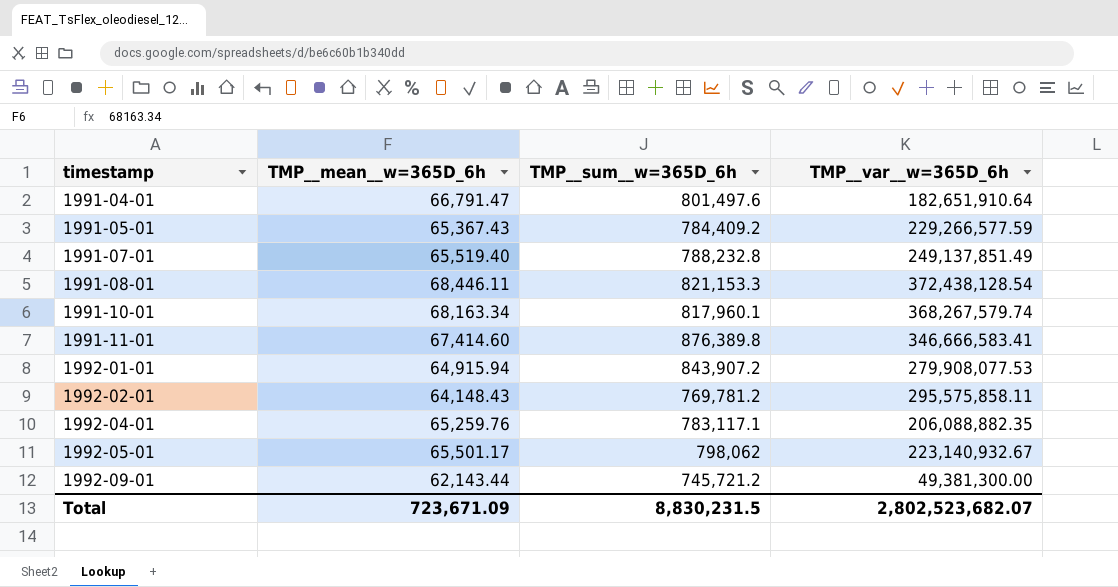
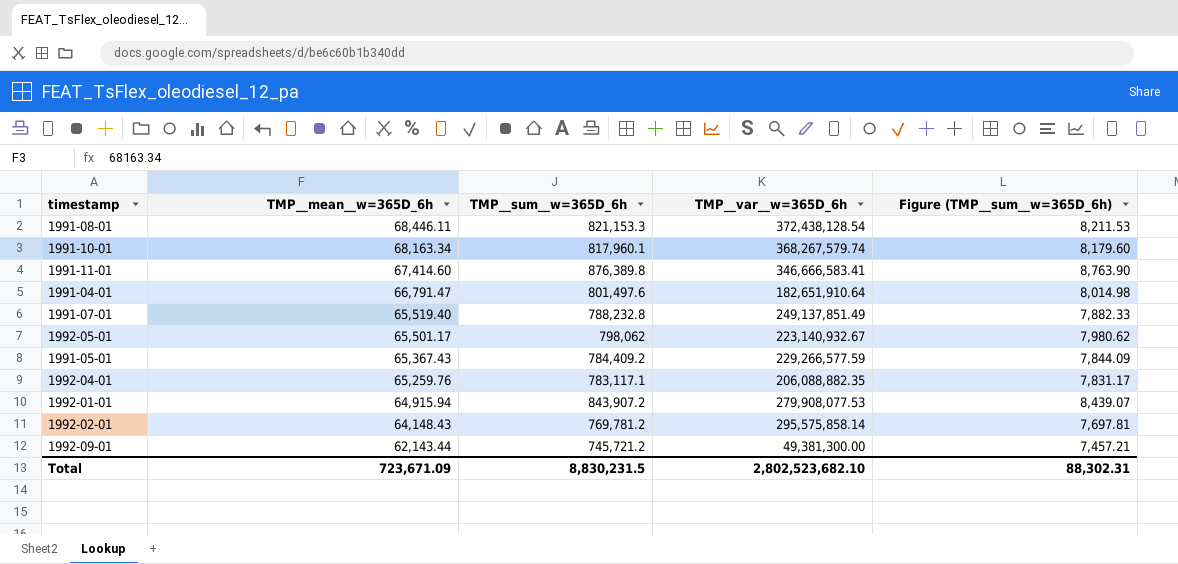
row order: timestamp ascending -> TMP__mean__w=365D_6h descending
column Figure (TMP__sum__w=365D_6h) | formula: none -> [TMP__sum__w=365D_6h] * 0.01
1992-02-01 | TMP__var__w=365D_6h: 295,575,858.11 -> 295,575,858.14
Total | TMP__var__w=365D_6h: 2,802,523,682.07 -> 2,802,523,682.10

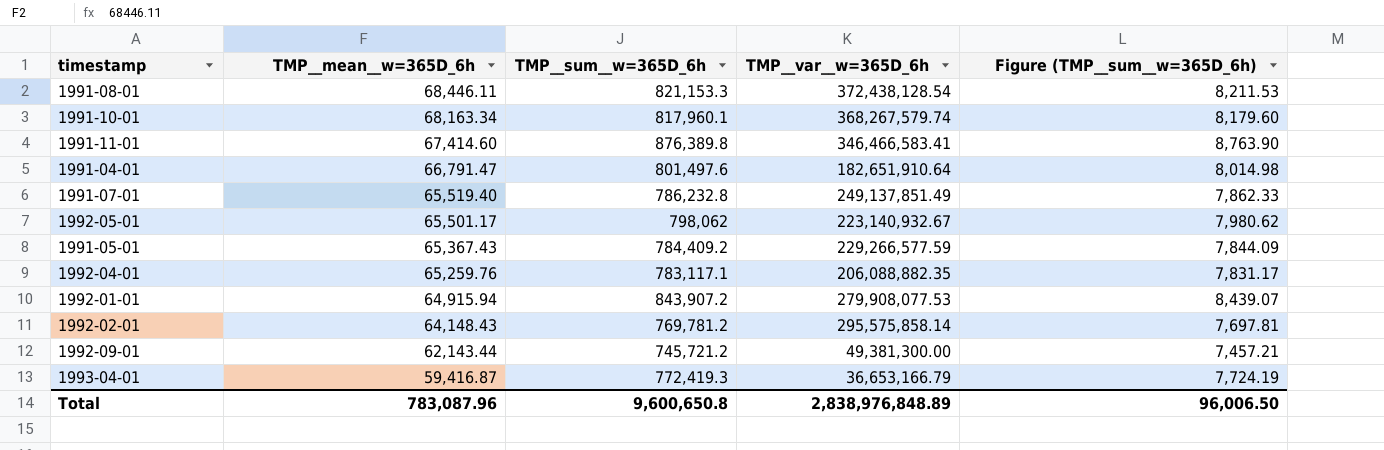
1991-11-01 | TMP__var__w=365D_6h: 346,666,583.41 -> 346,466,583.41
1991-07-01 | TMP__sum__w=365D_6h: 788,232.8 -> 786,232.8
1991-07-01 | Figure (TMP__sum__w=365D_6h): 7,882.33 -> 7,862.33
row 1993-04-01: none -> 59,416.87 | 772,419.3 | 36,653,166.79 | 7,724.19
Total | TMP__mean__w=365D_6h: 723,671.09 -> 783,087.96
Total | TMP__sum__w=365D_6h: 8,830,231.5 -> 9,600,650.8
Total | TMP__var__w=365D_6h: 2,802,523,682.10 -> 2,838,976,848.89
Total | Figure (TMP__sum__w=365D_6h): 88,302.31 -> 96,006.50

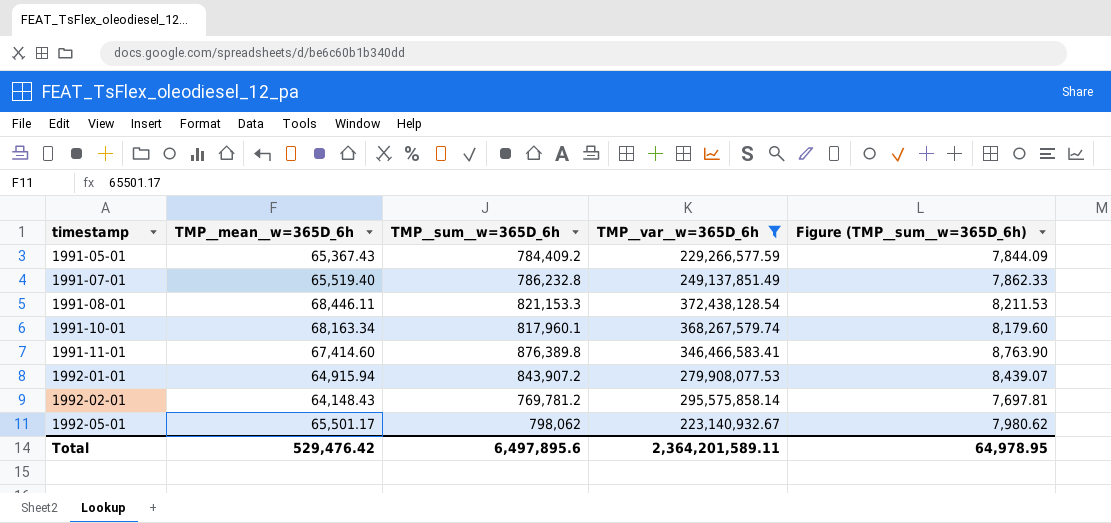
filter: none -> TMP__var__w=365D_6h >= 223,140,932.67
row order: TMP__mean__w=365D_6h descending -> timestamp ascending
Total | TMP__mean__w=365D_6h: 783,087.96 -> 529,476.42
Total | TMP__sum__w=365D_6h: 9,600,650.8 -> 6,497,895.6
Total | TMP__var__w=365D_6h: 2,838,976,848.89 -> 2,364,201,589.11
Total | Figure (TMP__sum__w=365D_6h): 96,006.50 -> 64,978.95

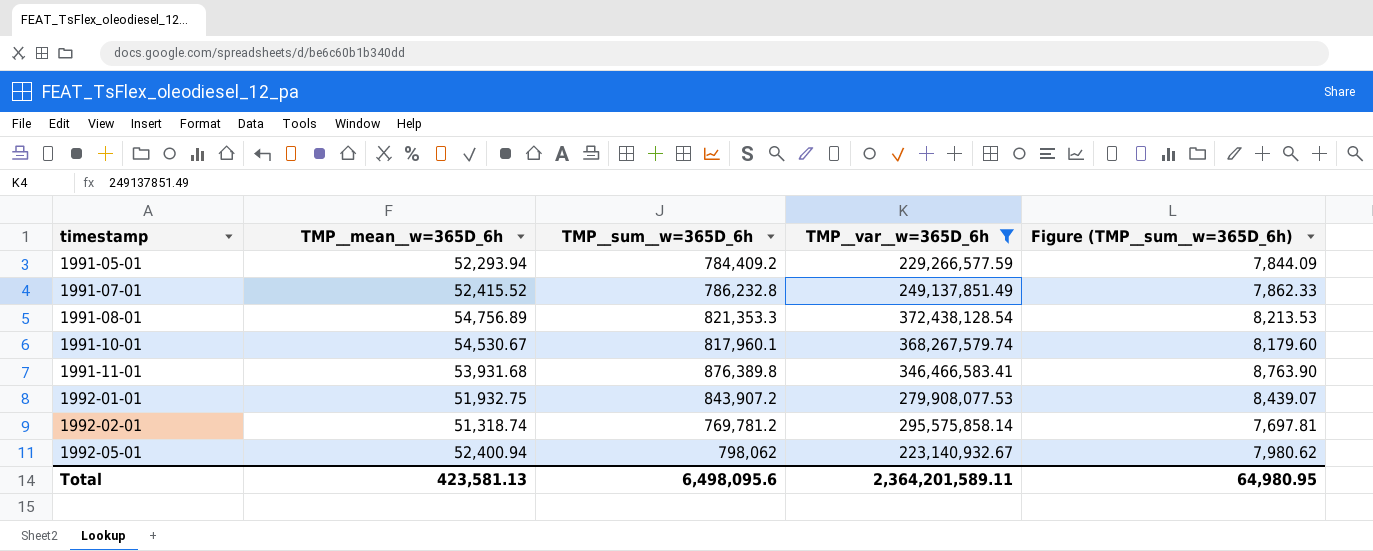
1991-05-01 | TMP__mean__w=365D_6h: 65,367.43 -> 52,293.94
1991-07-01 | TMP__mean__w=365D_6h: 65,519.40 -> 52,415.52
1991-08-01 | TMP__mean__w=365D_6h: 68,446.11 -> 54,756.89
1991-08-01 | TMP__sum__w=365D_6h: 821,153.3 -> 821,353.3
1991-08-01 | Figure (TMP__sum__w=365D_6h): 8,211.53 -> 8,213.53
1991-10-01 | TMP__mean__w=365D_6h: 68,163.34 -> 54,530.67
1991-11-01 | TMP__mean__w=365D_6h: 67,414.60 -> 53,931.68
1992-01-01 | TMP__mean__w=365D_6h: 64,915.94 -> 51,932.75
1992-02-01 | TMP__mean__w=365D_6h: 64,148.43 -> 51,318.74
1992-05-01 | TMP__mean__w=365D_6h: 65,501.17 -> 52,400.94
Total | TMP__mean__w=365D_6h: 529,476.42 -> 423,581.13
Total | TMP__sum__w=365D_6h: 6,497,895.6 -> 6,498,095.6
Total | Figure (TMP__sum__w=365D_6h): 64,978.95 -> 64,980.95

